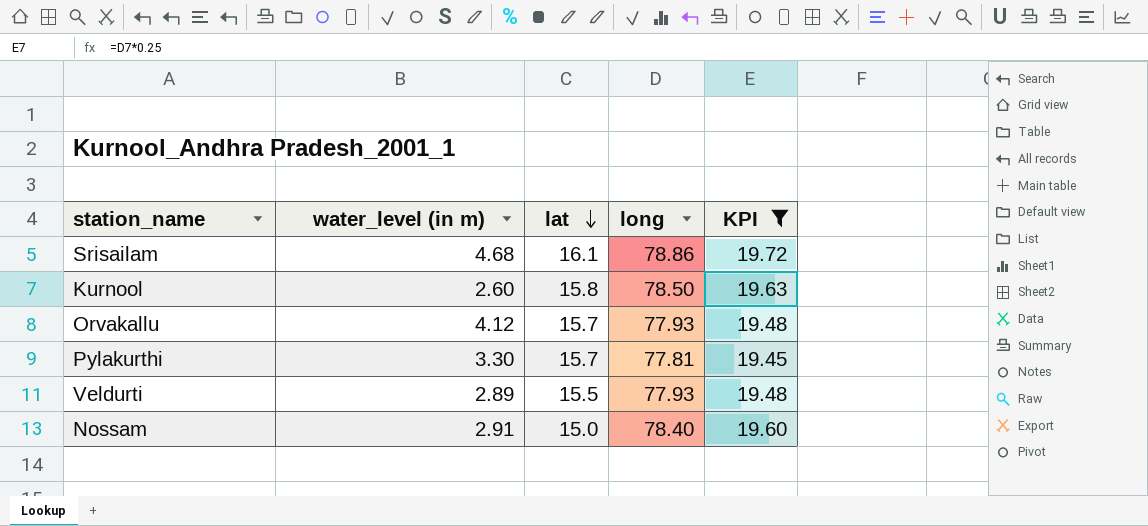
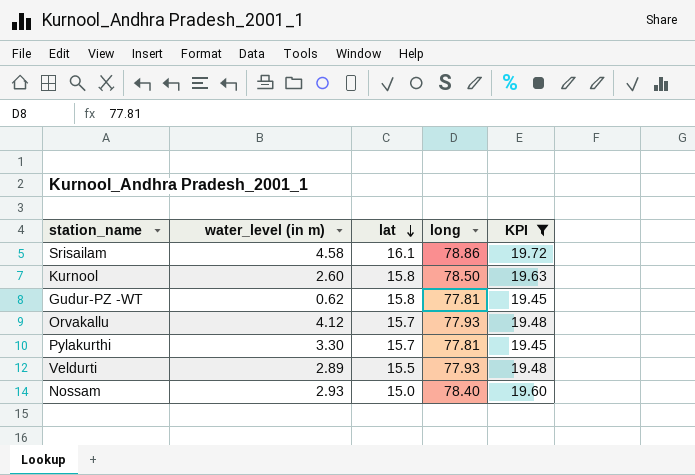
Srisailam | water_level (in m): 4.68 -> 4.58
row Gudur-PZ -WT: none -> 0.62 | 15.8 | 77.81 | 19.45
Nossam | water_level (in m): 2.91 -> 2.93

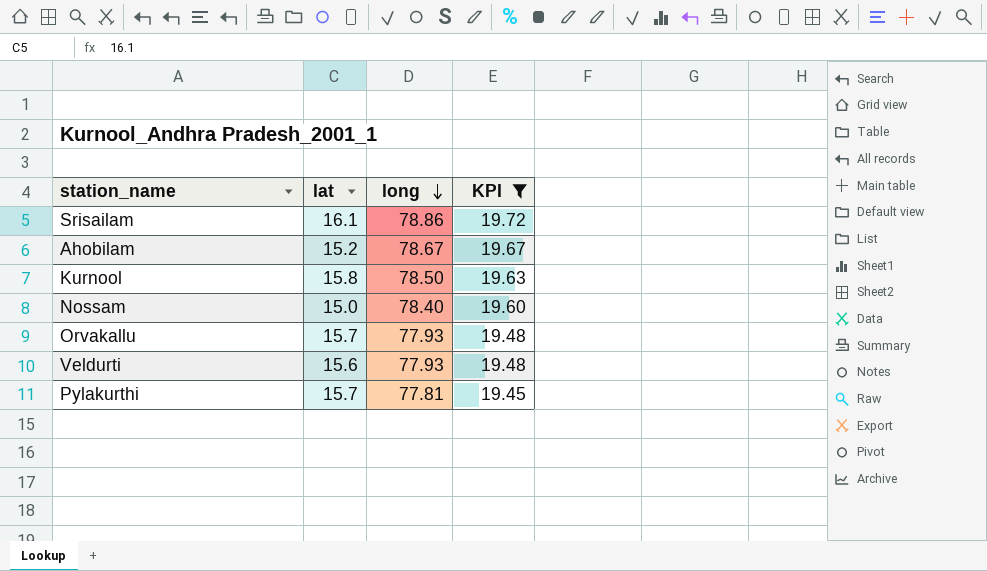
row order: lat descending -> long descending
column water_level (in m) | position: 2 -> none
row Gudur-PZ -WT: 0.62 | 15.8 | 77.81 | 19.45 -> none
row Ahobilam: none -> 15.2 | 78.67 | 19.67
Veldurti | lat: 15.5 -> 15.6

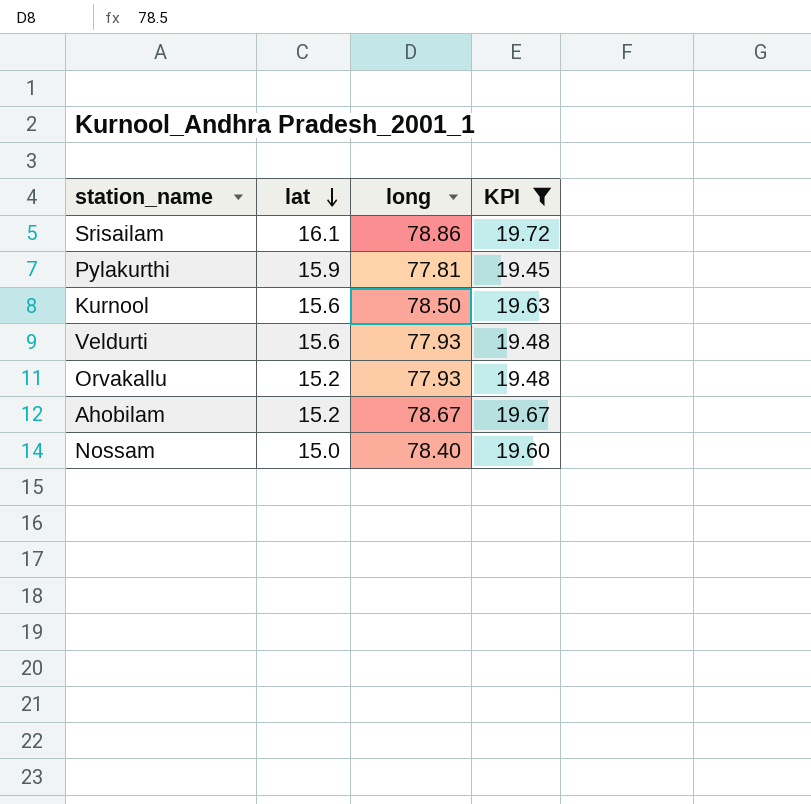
row order: long descending -> lat descending
Pylakurthi | lat: 15.7 -> 15.9
Kurnool | lat: 15.8 -> 15.6
Orvakallu | lat: 15.7 -> 15.2

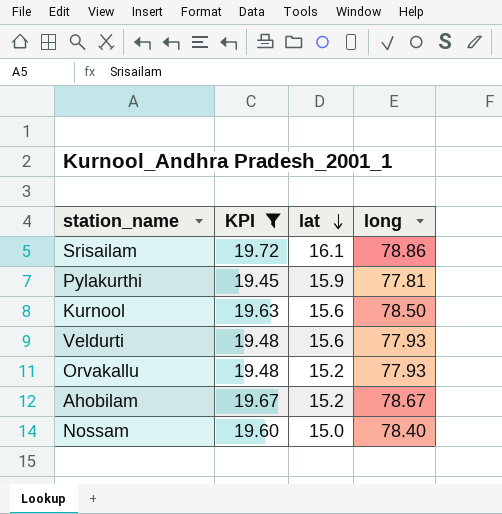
column KPI | position: 4 -> 2

